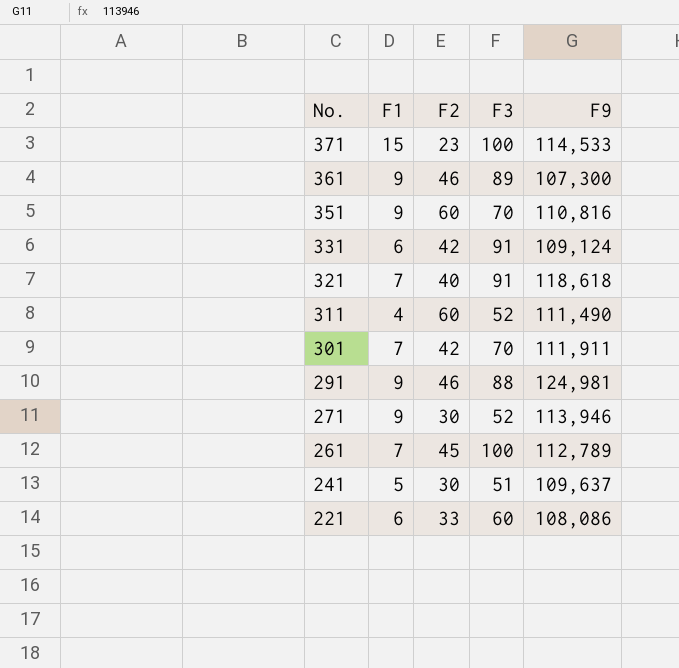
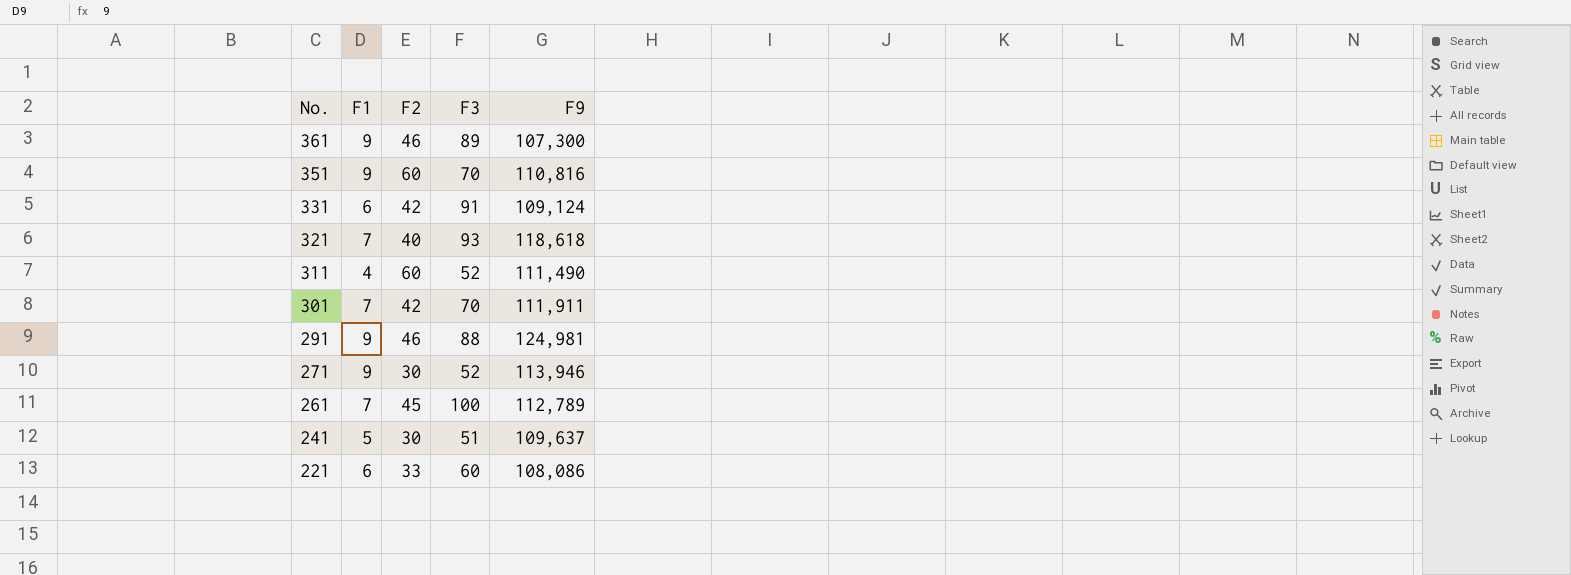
row 371: 15 | 23 | 100 | 114,533 -> none
321 | F3: 91 -> 93

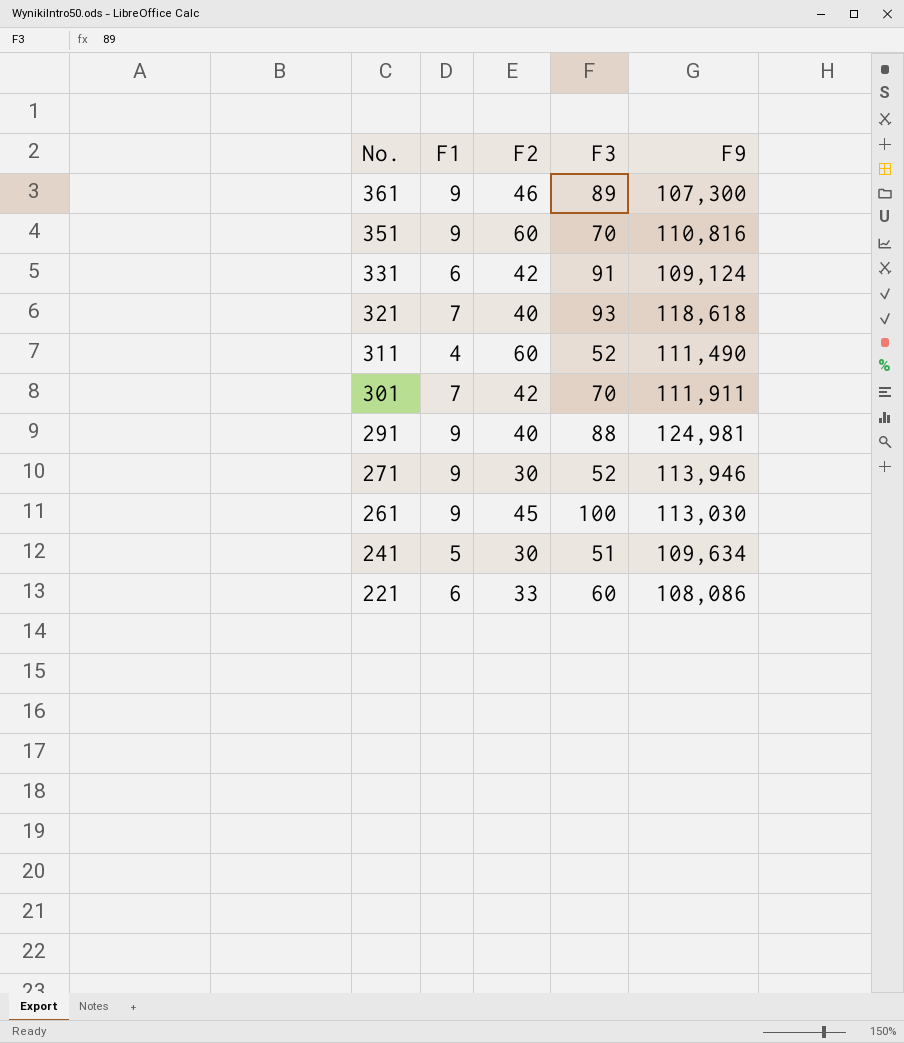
291 | F2: 46 -> 40
261 | F1: 7 -> 9
261 | F9: 112,789 -> 113,030
241 | F9: 109,637 -> 109,634

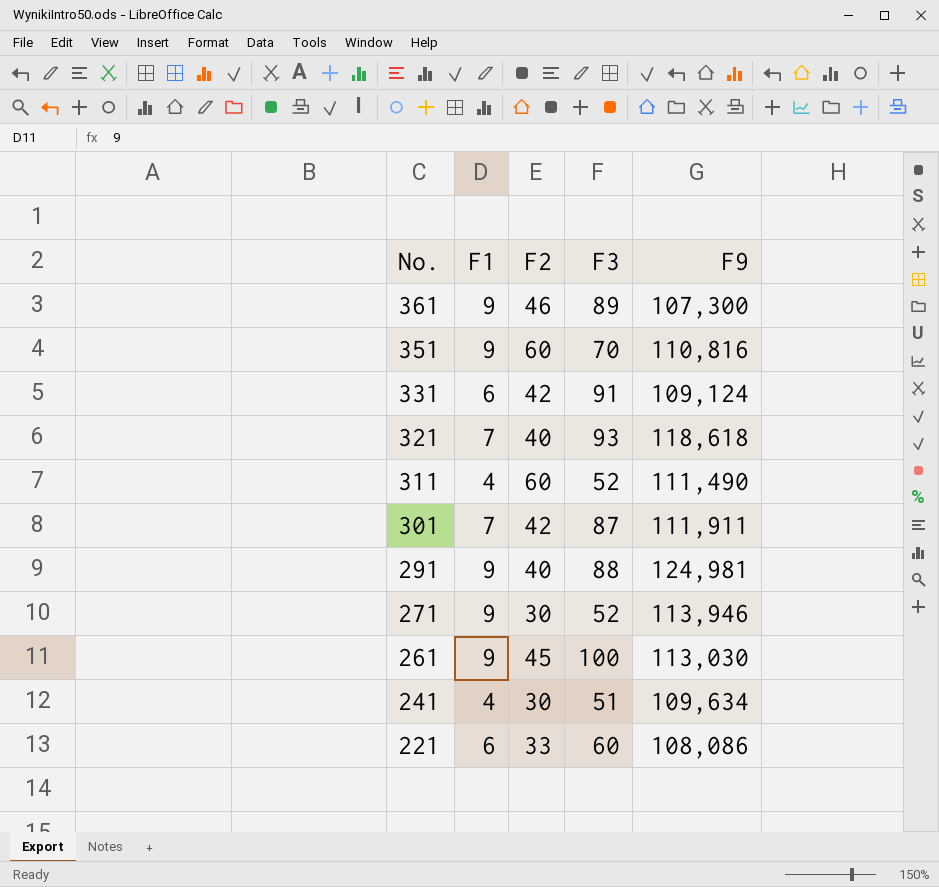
301 | F3: 70 -> 87
241 | F1: 5 -> 4

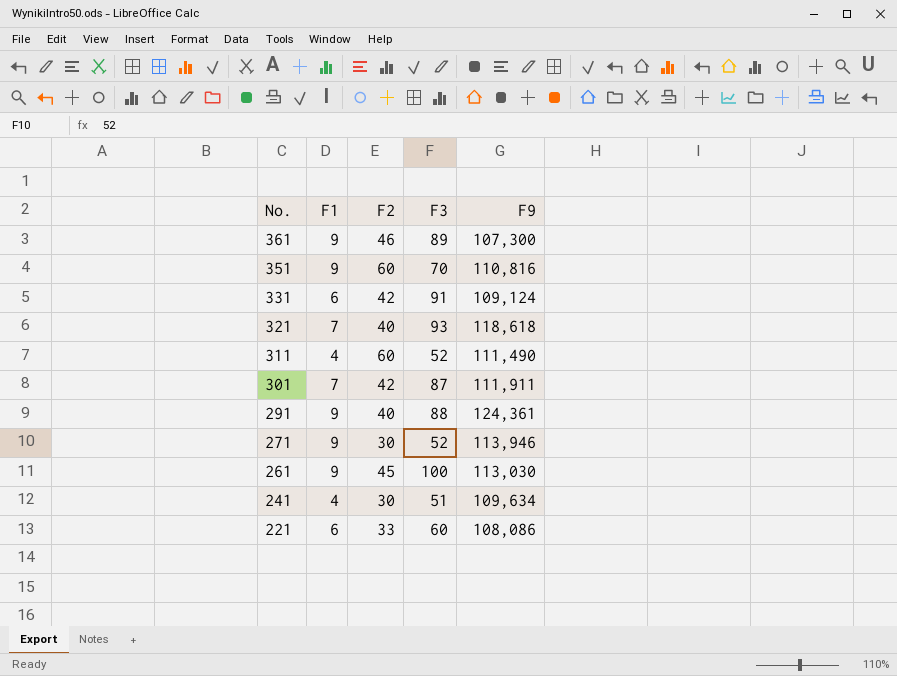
291 | F9: 124,981 -> 124,361

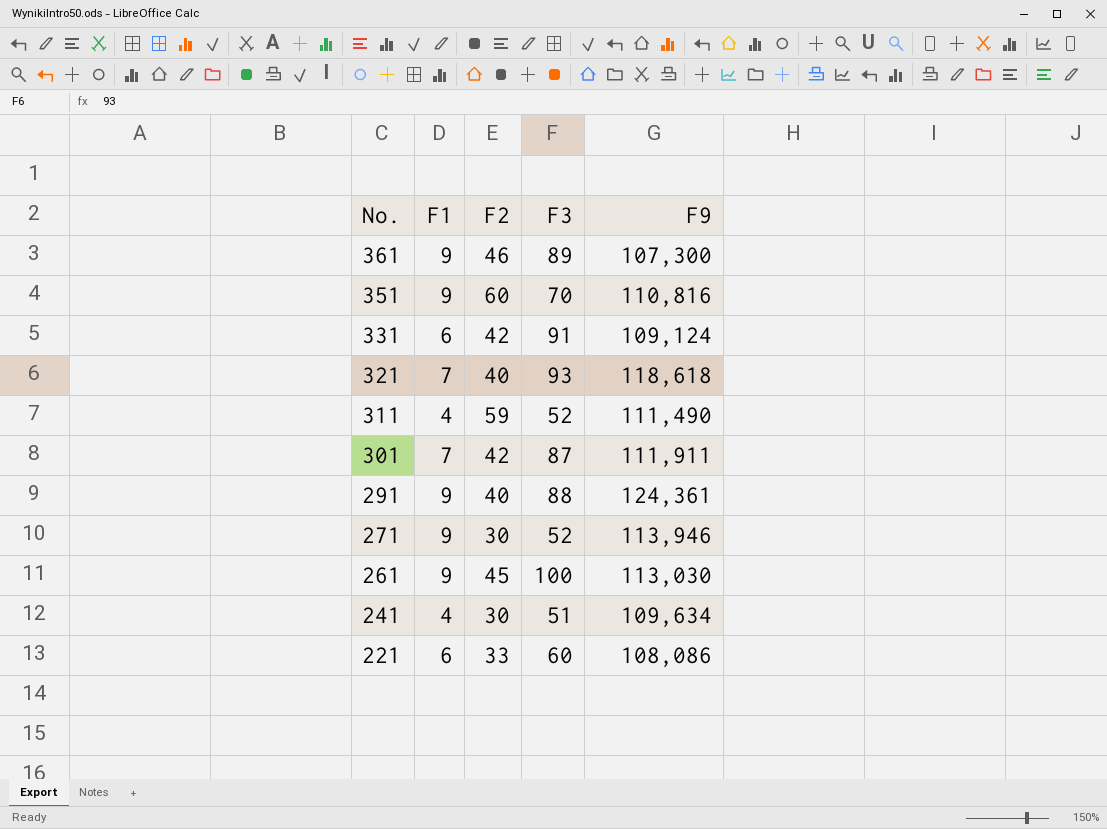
311 | F2: 60 -> 59

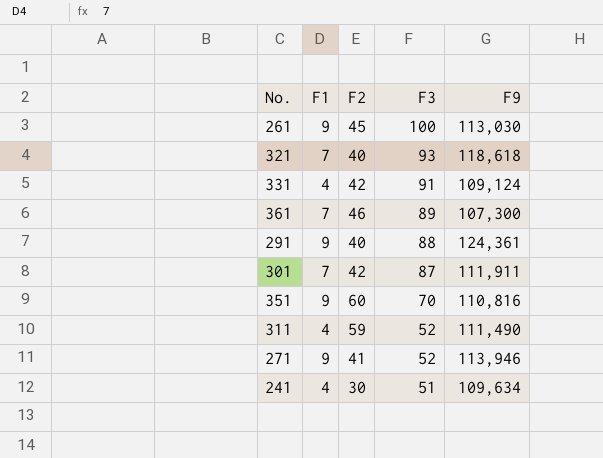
row order: No. descending -> F3 descending
row 221: 6 | 33 | 60 | 108,086 -> none
331 | F1: 6 -> 4
361 | F1: 9 -> 7
271 | F2: 30 -> 41

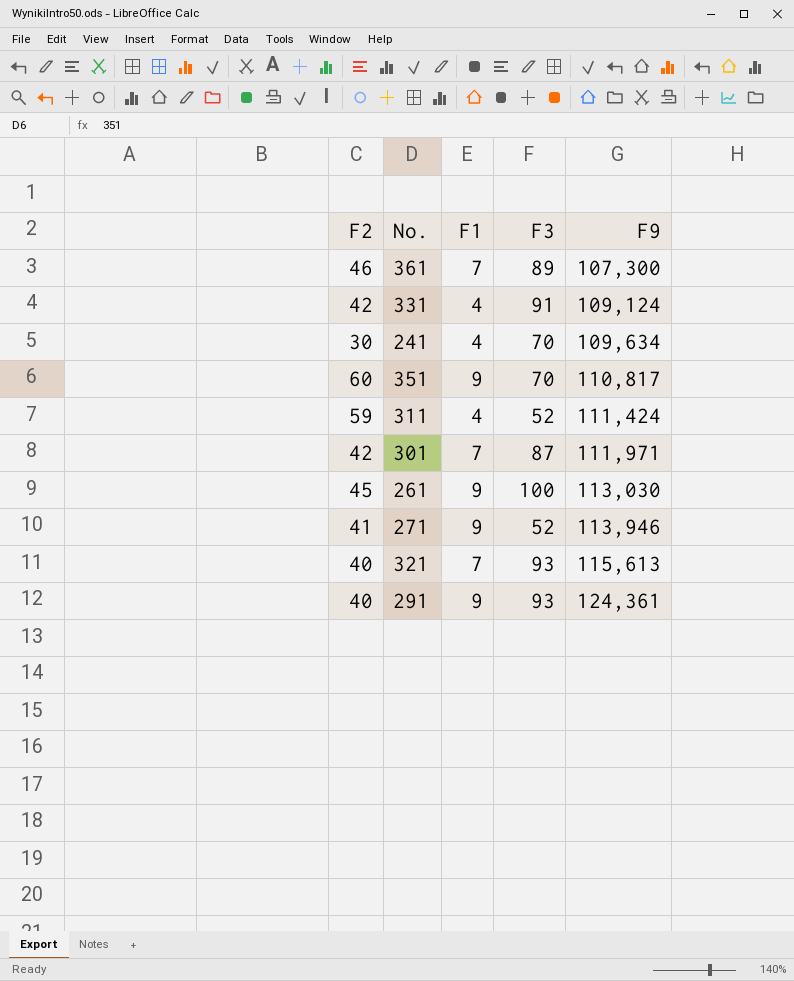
row order: F3 descending -> F9 ascending
column F2 | position: 3 -> 1
241 | F3: 51 -> 70
351 | F9: 110,816 -> 110,817
311 | F9: 111,490 -> 111,424
301 | F9: 111,911 -> 111,971
321 | F9: 118,618 -> 115,613
291 | F3: 88 -> 93

